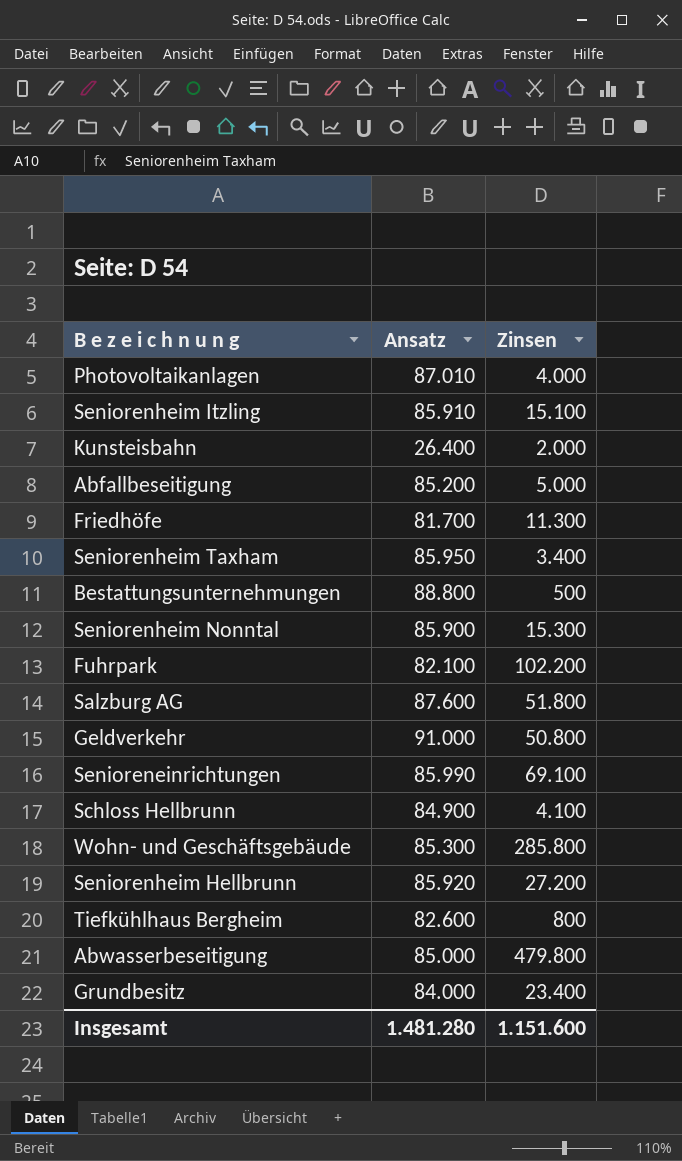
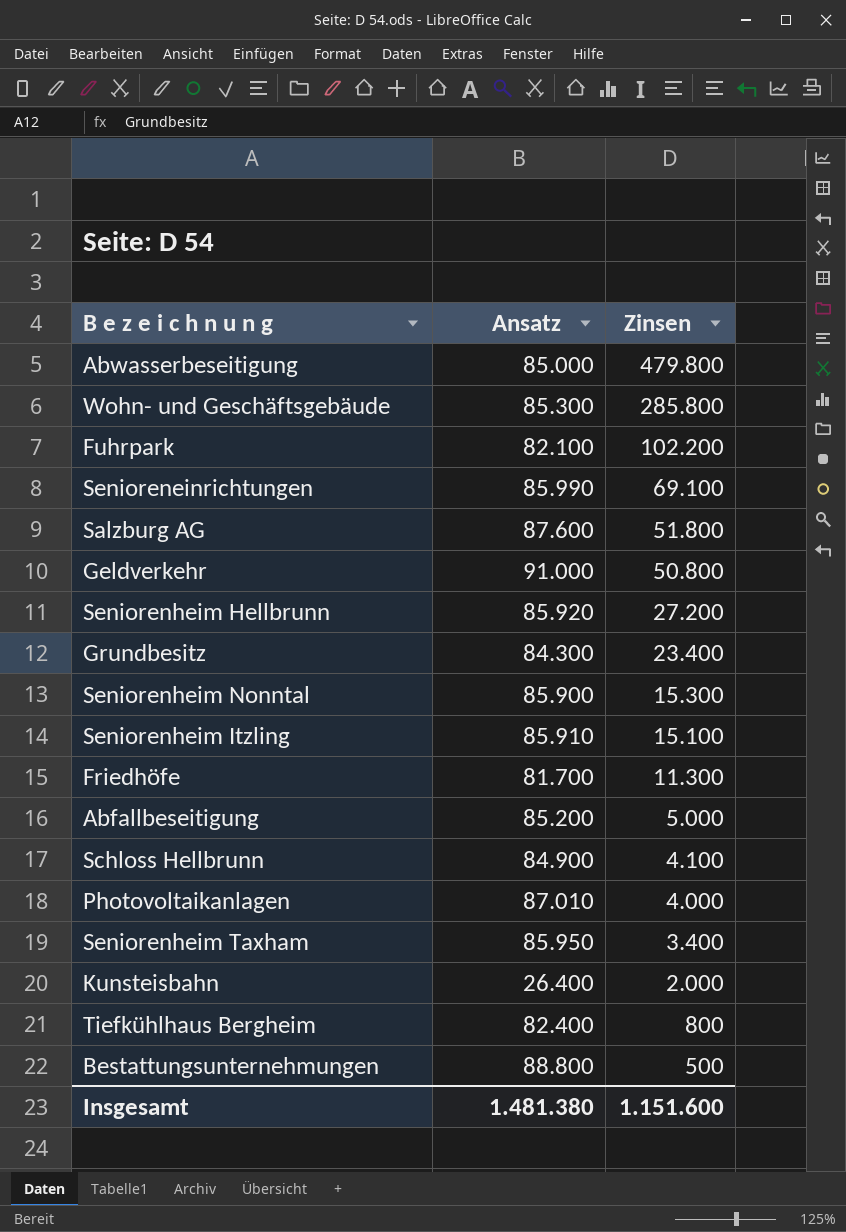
row order: none -> Zinsen descending
Grundbesitz | Ansatz: 84.000 -> 84.300
Tiefkühlhaus Bergheim | Ansatz: 82.600 -> 82.400
Insgesamt | Ansatz: 1.481.280 -> 1.481.380

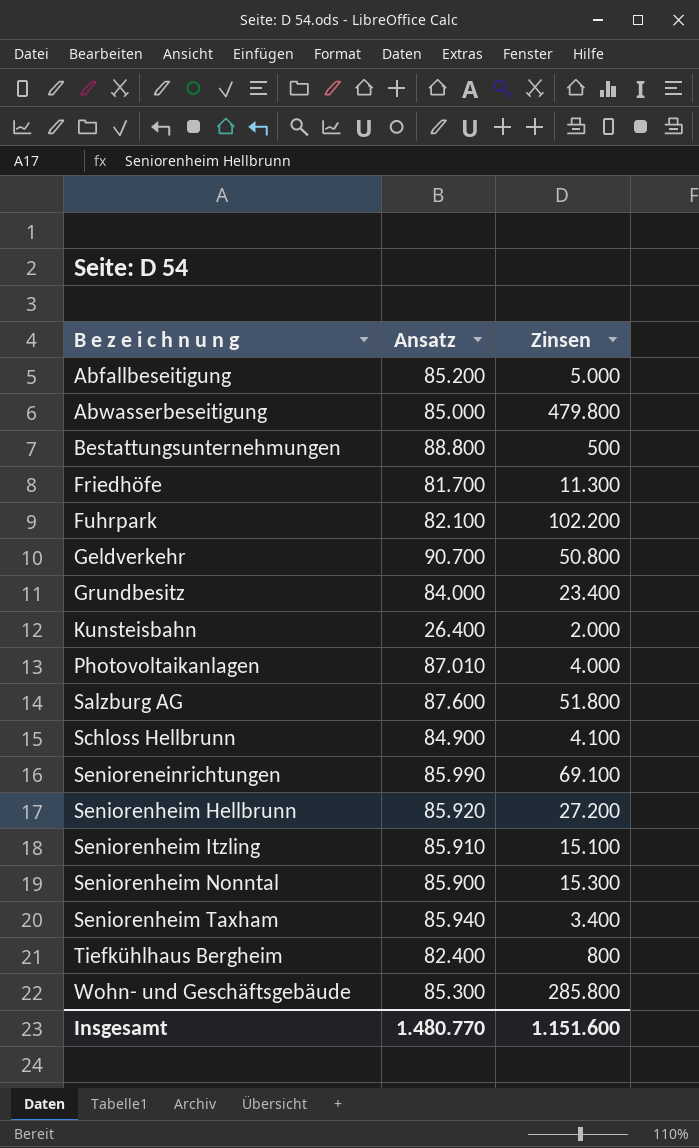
row order: Zinsen descending -> B e z e i c h n u n g ascending
Geldverkehr | Ansatz: 91.000 -> 90.700
Grundbesitz | Ansatz: 84.300 -> 84.000
Seniorenheim Taxham | Ansatz: 85.950 -> 85.940
Insgesamt | Ansatz: 1.481.380 -> 1.480.770

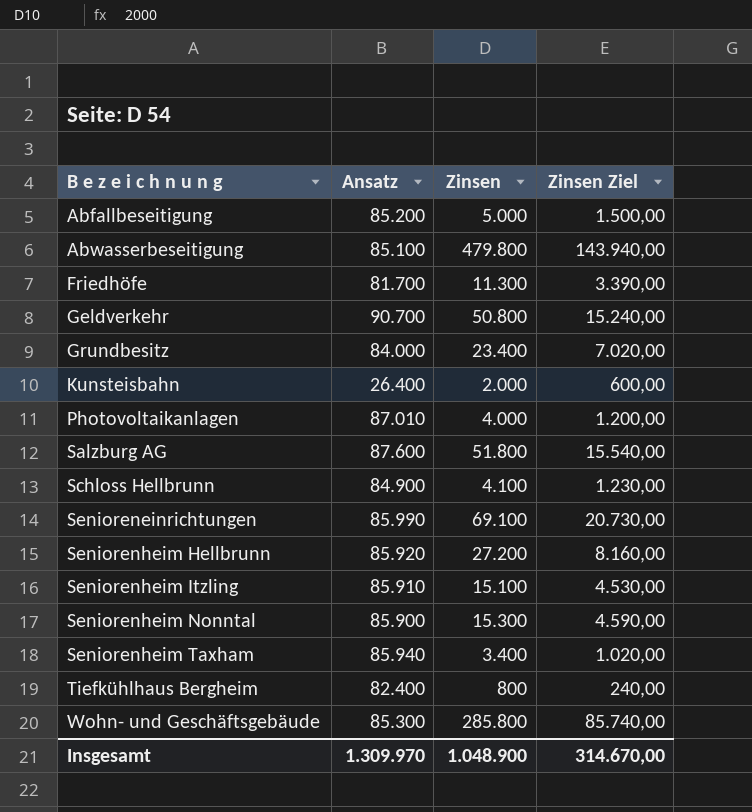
column Zinsen Ziel | formula: none -> [Zinsen] * 0,3
row Bestattungsunternehmungen: 88.800 | 500 -> none
row Fuhrpark: 82.100 | 102.200 -> none
Abwasserbeseitigung | Ansatz: 85.000 -> 85.100
Insgesamt | Ansatz: 1.480.770 -> 1.309.970
Insgesamt | Zinsen: 1.151.600 -> 1.048.900

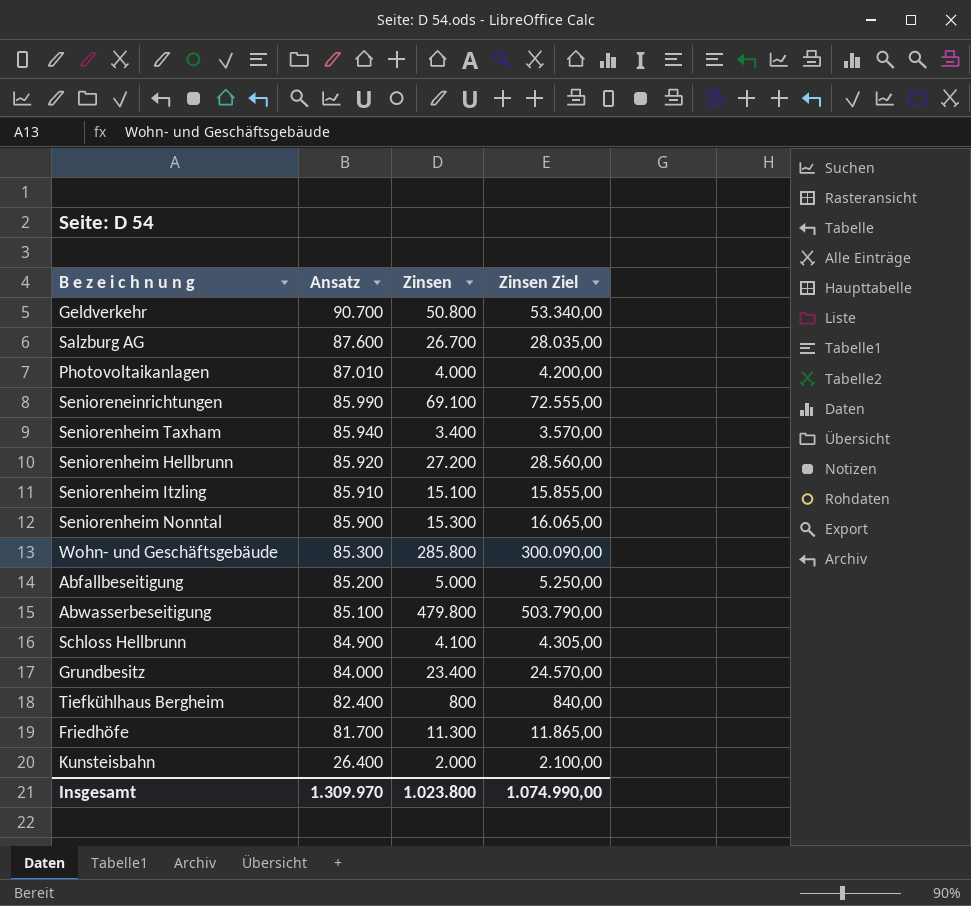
row order: B e z e i c h n u n g ascending -> Ansatz descending
column Zinsen Ziel | formula: [Zinsen] * 0,3 -> [Zinsen] * 1,05
Salzburg AG | Zinsen: 51.800 -> 26.700
Insgesamt | Zinsen: 1.048.900 -> 1.023.800
Insgesamt | Zinsen Ziel: 314.670,00 -> 1.074.990,00

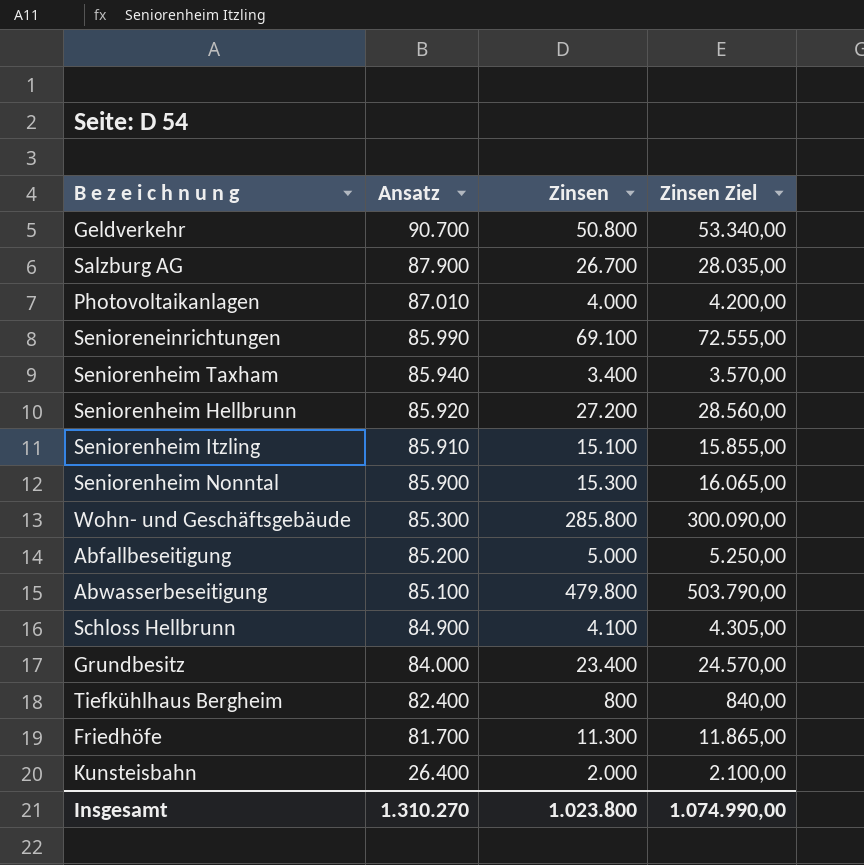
Salzburg AG | Ansatz: 87.600 -> 87.900
Insgesamt | Ansatz: 1.309.970 -> 1.310.270

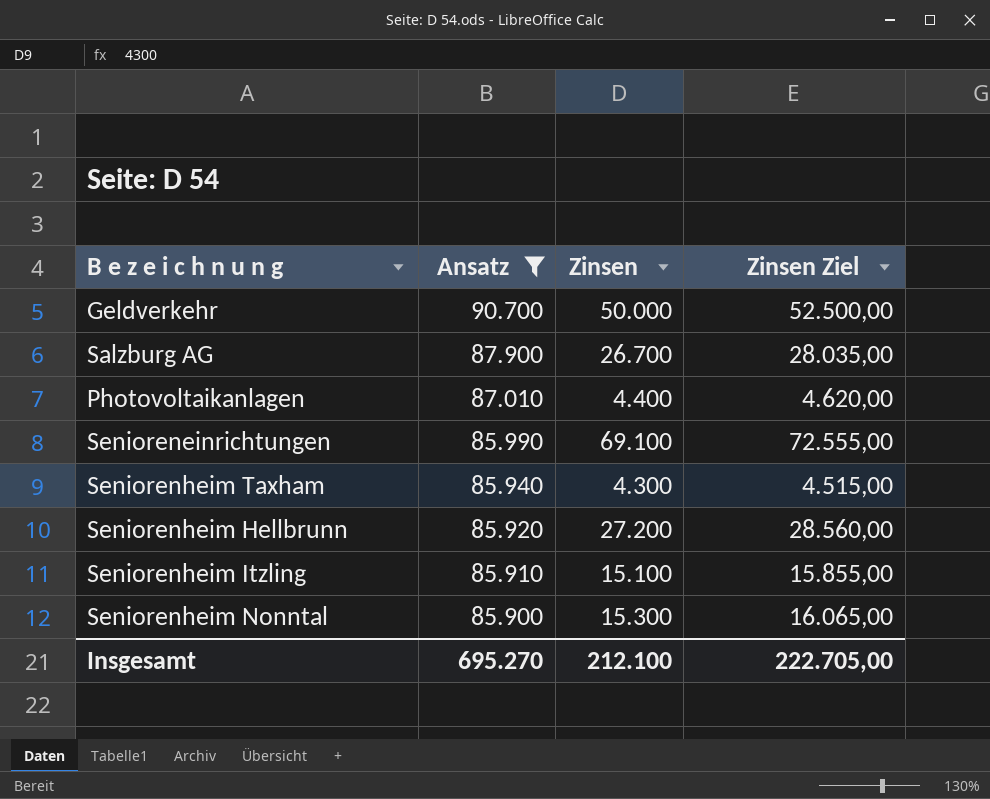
filter: none -> Ansatz >= 85.900
Geldverkehr | Zinsen: 50.800 -> 50.000
Geldverkehr | Zinsen Ziel: 53.340,00 -> 52.500,00
Photovoltaikanlagen | Zinsen: 4.000 -> 4.400
Photovoltaikanlagen | Zinsen Ziel: 4.200,00 -> 4.620,00
Seniorenheim Taxham | Zinsen: 3.400 -> 4.300
Seniorenheim Taxham | Zinsen Ziel: 3.570,00 -> 4.515,00
Insgesamt | Ansatz: 1.310.270 -> 695.270
Insgesamt | Zinsen: 1.023.800 -> 212.100
Insgesamt | Zinsen Ziel: 1.074.990,00 -> 222.705,00

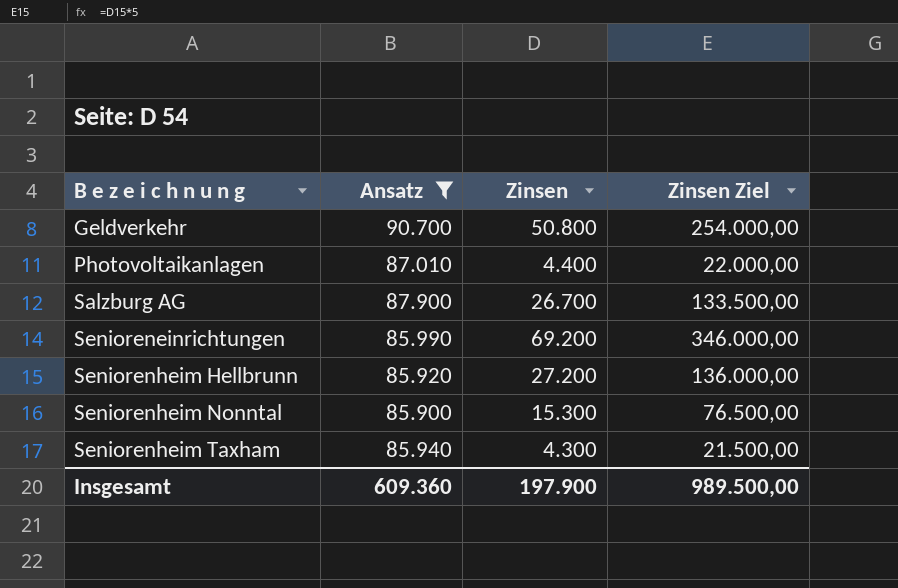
row order: Ansatz descending -> B e z e i c h n u n g ascending
column Zinsen Ziel | formula: [Zinsen] * 1,05 -> [Zinsen] * 5
row Seniorenheim Itzling: 85.910 | 15.100 | 15.855,00 -> none
Geldverkehr | Zinsen: 50.000 -> 50.800
Senioreneinrichtungen | Zinsen: 69.100 -> 69.200
Insgesamt | Ansatz: 695.270 -> 609.360
Insgesamt | Zinsen: 212.100 -> 197.900
Insgesamt | Zinsen Ziel: 222.705,00 -> 989.500,00

